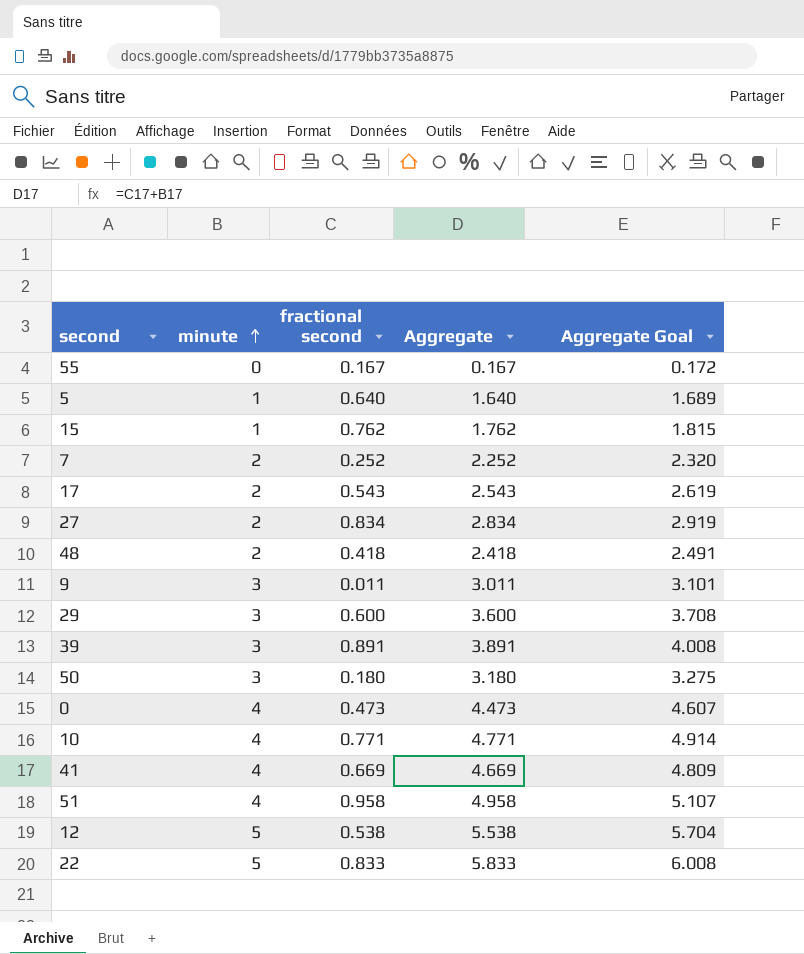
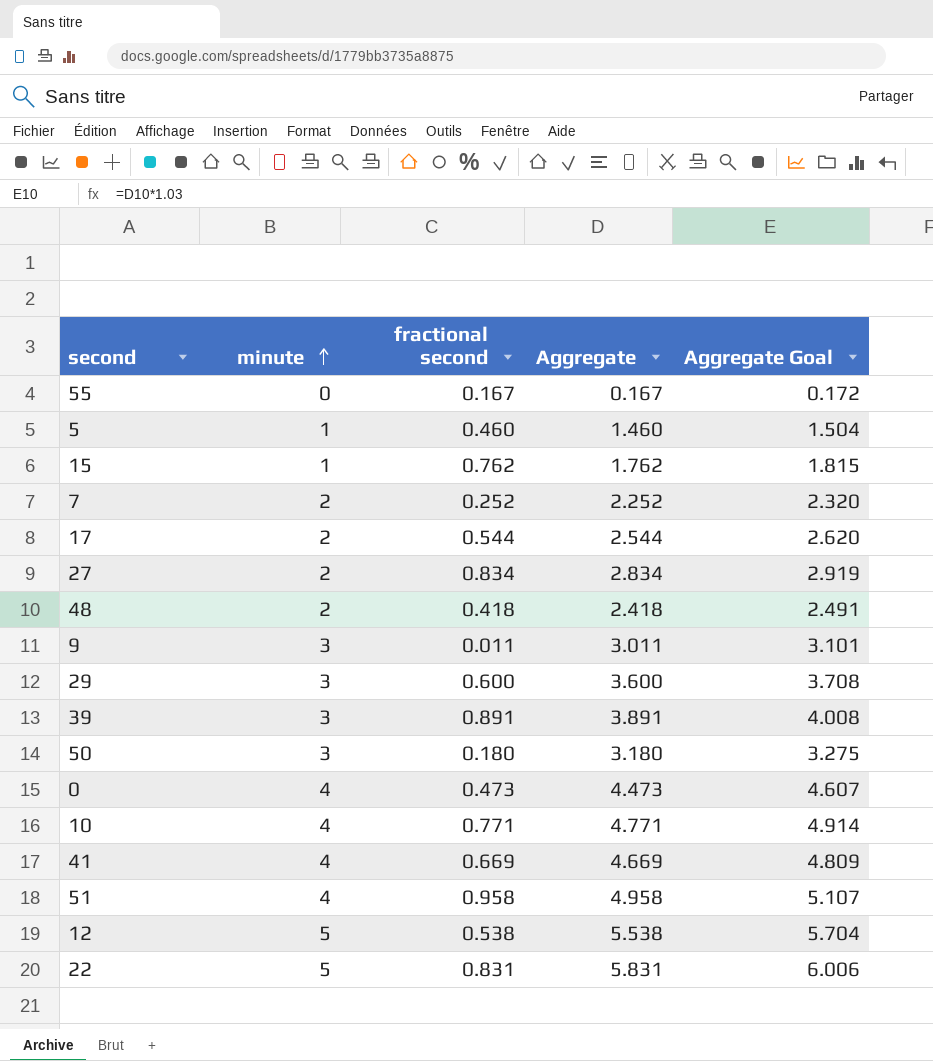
5 | fractional second: 0.640 -> 0.460
5 | Aggregate: 1.640 -> 1.460
5 | Aggregate Goal: 1.689 -> 1.504
17 | fractional second: 0.543 -> 0.544
17 | Aggregate: 2.543 -> 2.544
17 | Aggregate Goal: 2.619 -> 2.620
22 | fractional second: 0.833 -> 0.831
22 | Aggregate: 5.833 -> 5.831
22 | Aggregate Goal: 6.008 -> 6.006

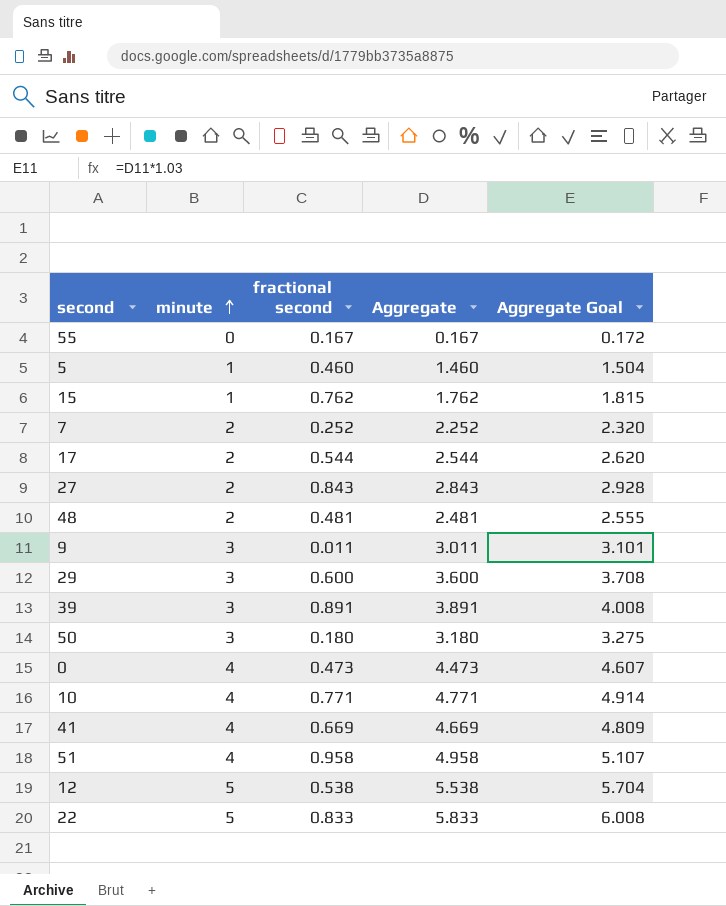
27 | fractional second: 0.834 -> 0.843
27 | Aggregate: 2.834 -> 2.843
27 | Aggregate Goal: 2.919 -> 2.928
48 | fractional second: 0.418 -> 0.481
48 | Aggregate: 2.418 -> 2.481
48 | Aggregate Goal: 2.491 -> 2.555
22 | fractional second: 0.831 -> 0.833
22 | Aggregate: 5.831 -> 5.833
22 | Aggregate Goal: 6.006 -> 6.008

